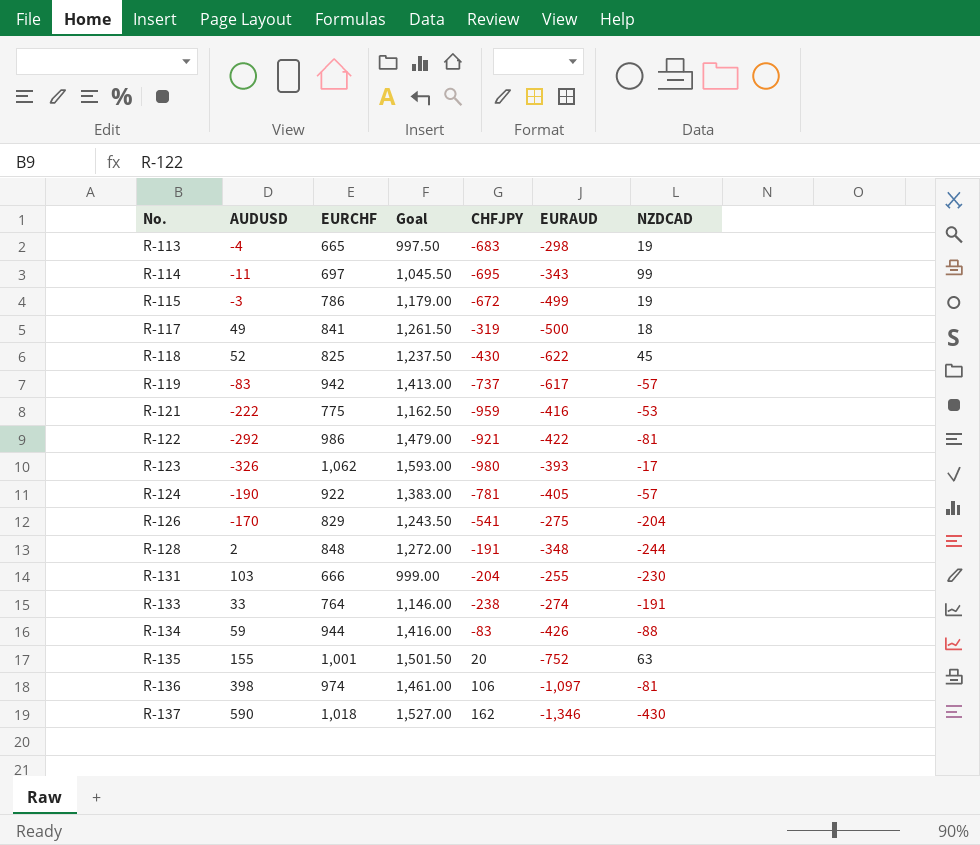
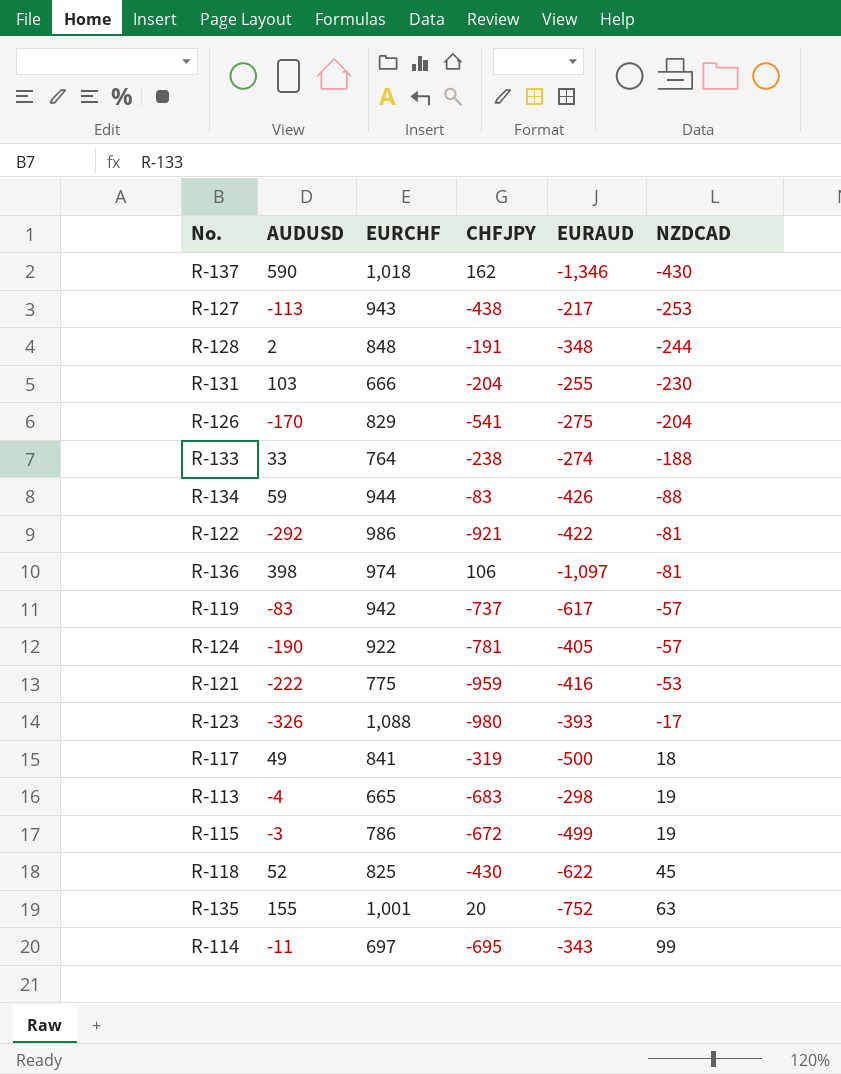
row order: No. ascending -> NZDCAD ascending
column Goal | formula: [EURCHF] * 1.5 -> none
row R-127: none -> -113 | 943 | -438 | -217 | -253
R-133 | NZDCAD: -191 -> -188
R-123 | EURCHF: 1,062 -> 1,088

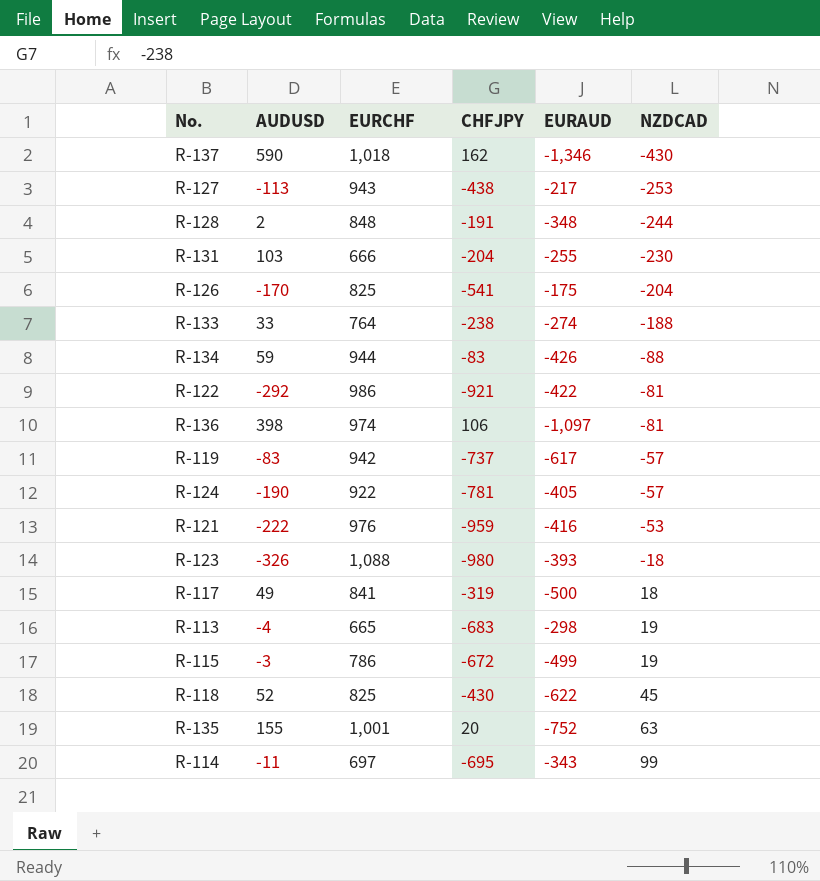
R-126 | EURCHF: 829 -> 825
R-126 | EURAUD: -275 -> -175
R-121 | EURCHF: 775 -> 976
R-123 | NZDCAD: -17 -> -18

